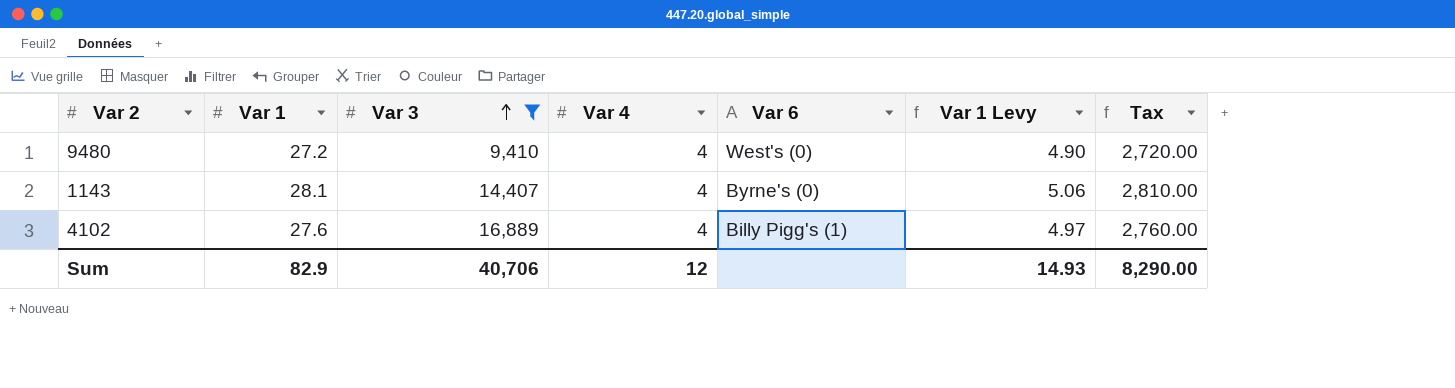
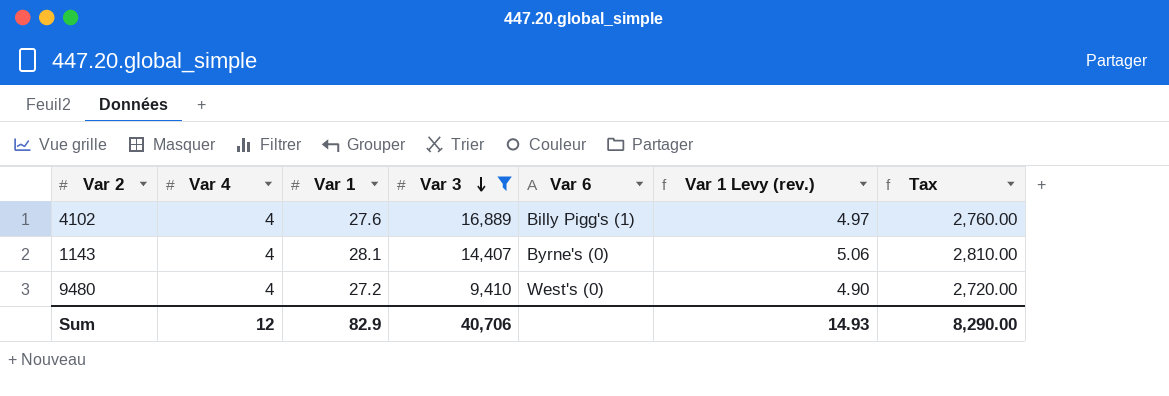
row order: Var 3 ascending -> Var 3 descending
column Var 4 | position: 4 -> 2
column name: Var 1 Levy -> Var 1 Levy (rev.)

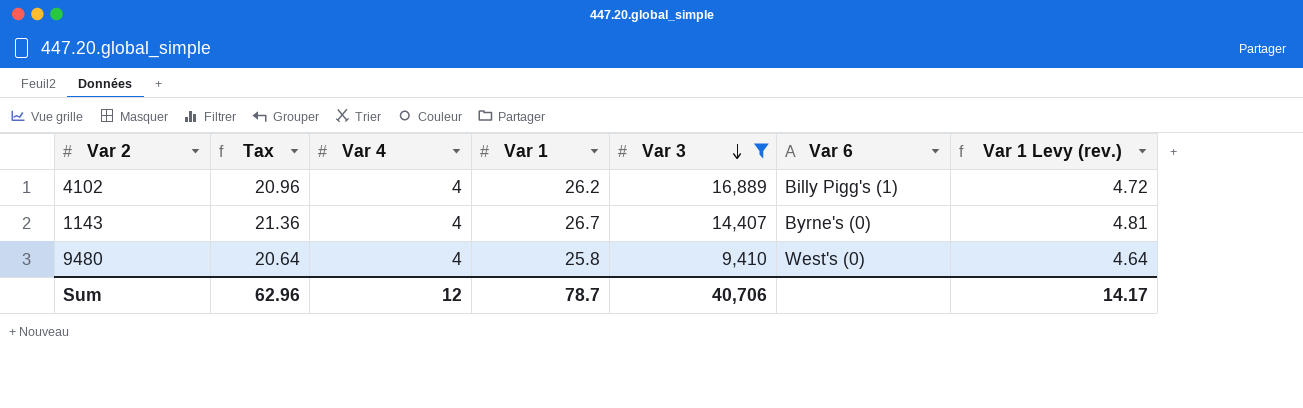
column Tax | formula: [Var 1] * 100 -> [Var 1] * 0.8
column Tax | position: 7 -> 2
4102 | Var 1: 27.6 -> 26.2
4102 | Var 1 Levy (rev.): 4.97 -> 4.72
1143 | Var 1: 28.1 -> 26.7
1143 | Var 1 Levy (rev.): 5.06 -> 4.81
9480 | Var 1: 27.2 -> 25.8
9480 | Var 1 Levy (rev.): 4.90 -> 4.64
Sum | Tax: 8,290.00 -> 62.96
Sum | Var 1: 82.9 -> 78.7
Sum | Var 1 Levy (rev.): 14.93 -> 14.17

